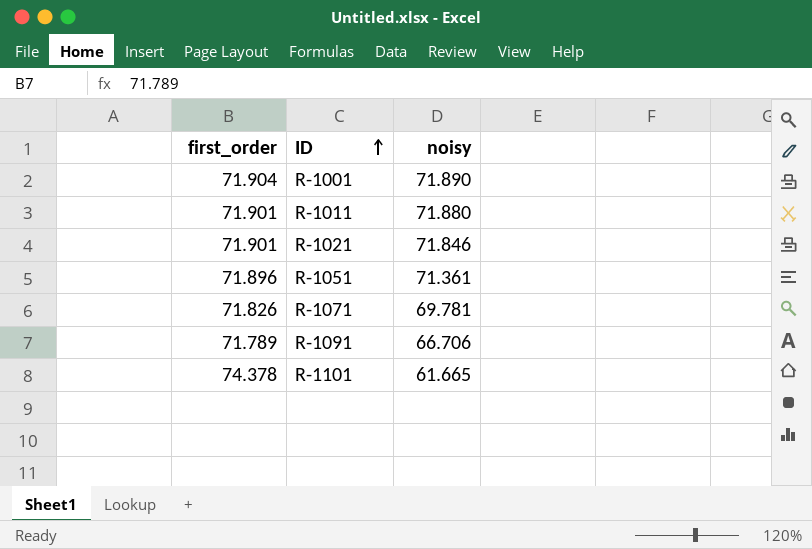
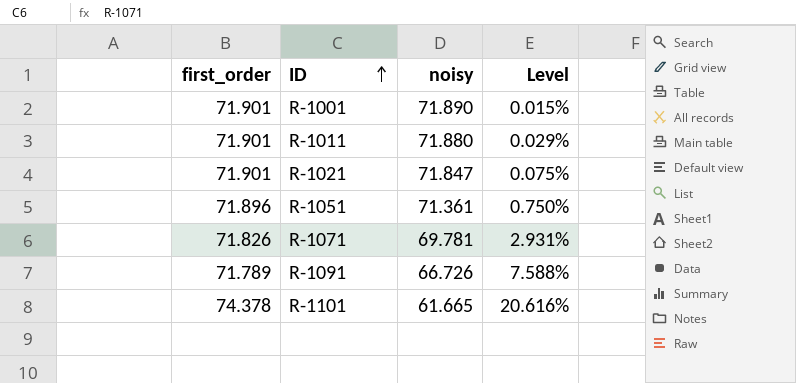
column Level | formula: none -> ([first_order] - [noisy]) / [noisy]
R-1001 | first_order: 71.904 -> 71.901
R-1021 | noisy: 71.846 -> 71.847
R-1091 | noisy: 66.706 -> 66.726

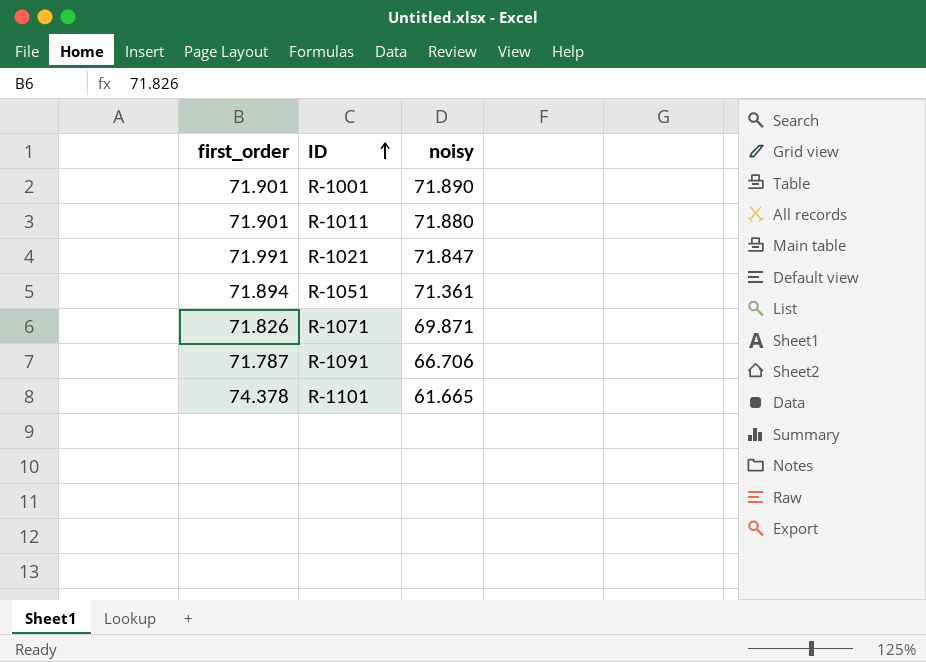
column Level | formula: ([first_order] - [noisy]) / [noisy] -> none
R-1021 | first_order: 71.901 -> 71.991
R-1051 | first_order: 71.896 -> 71.894
R-1071 | noisy: 69.781 -> 69.871
R-1091 | first_order: 71.789 -> 71.787
R-1091 | noisy: 66.726 -> 66.706

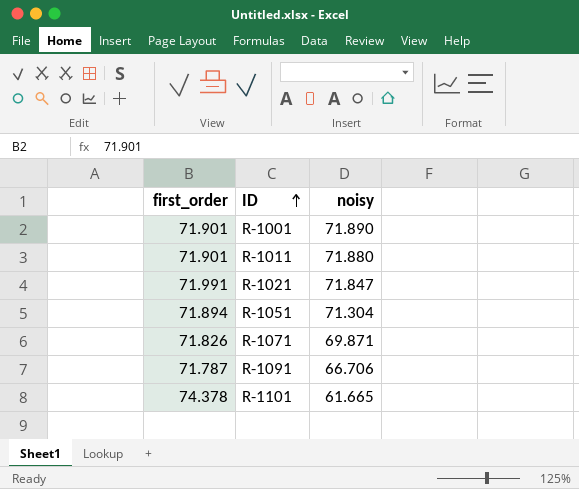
R-1051 | noisy: 71.361 -> 71.304

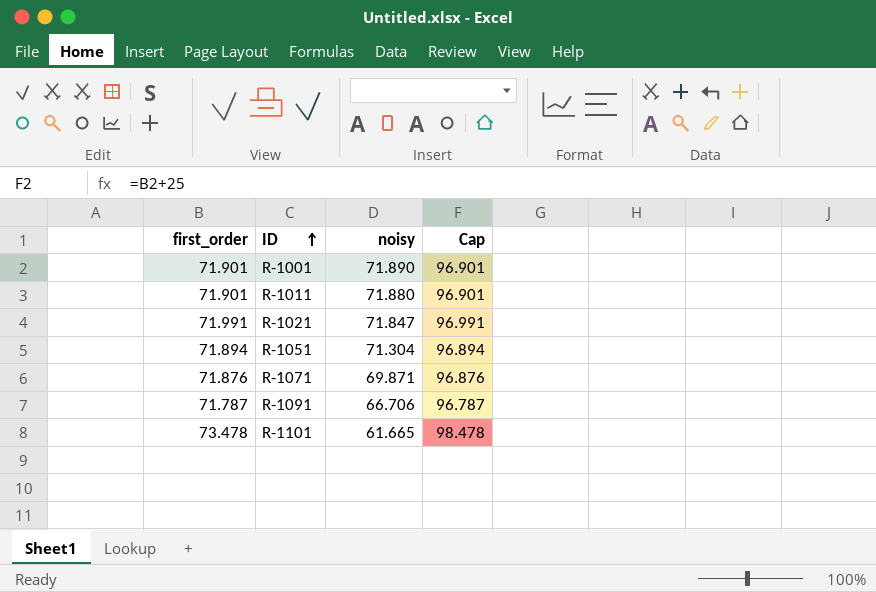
column Cap | formula: none -> [first_order] + 25
R-1071 | first_order: 71.826 -> 71.876
R-1101 | first_order: 74.378 -> 73.478

